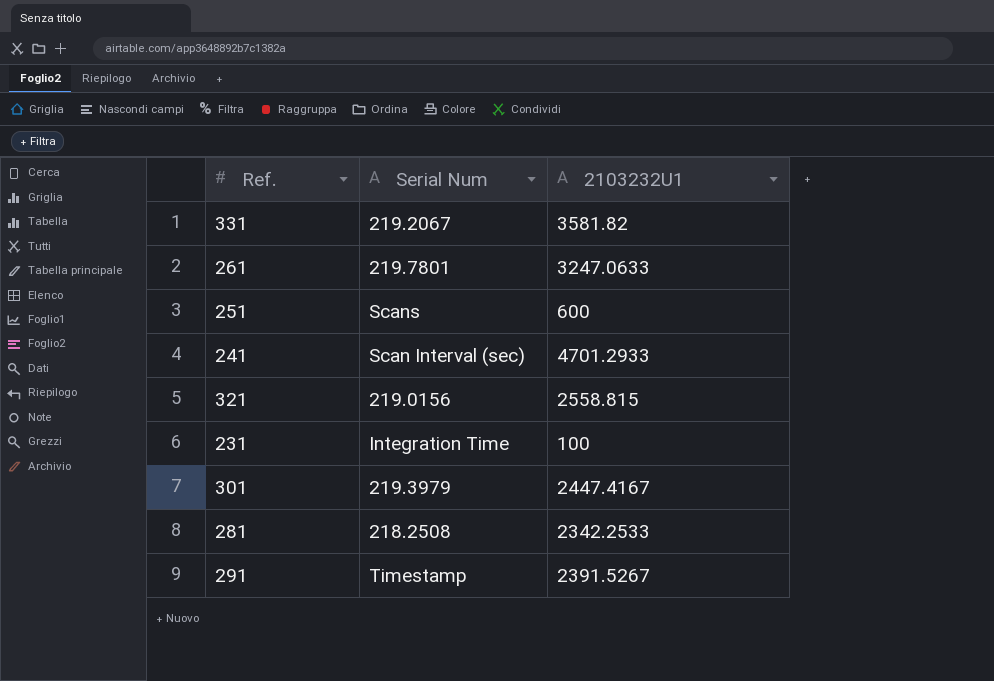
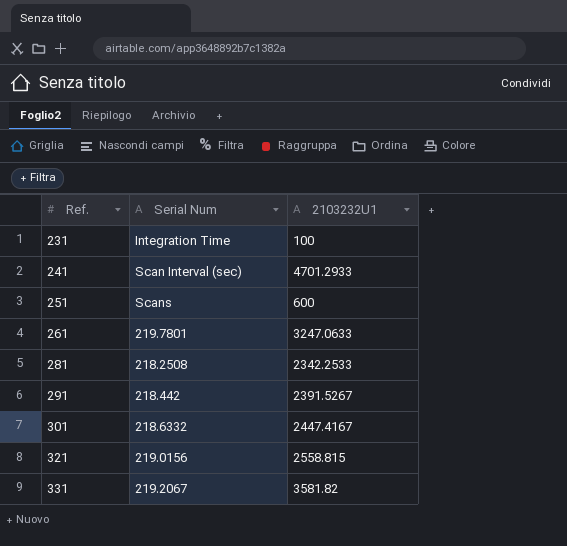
row order: none -> Ref. ascending
291 | Serial Num: Timestamp -> 218.442
301 | Serial Num: 219.3979 -> 218.6332

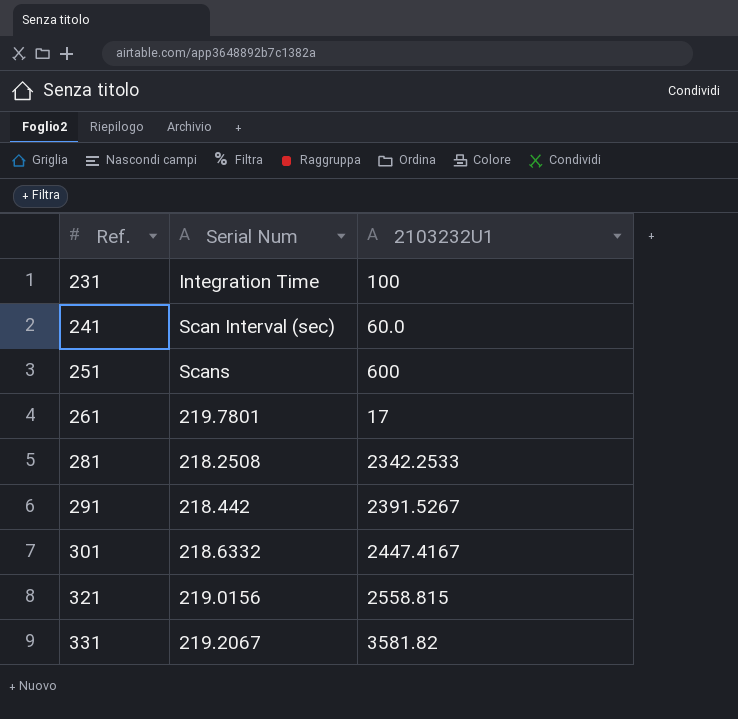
241 | 2103232U1: 4701.2933 -> 60.0
261 | 2103232U1: 3247.0633 -> 17

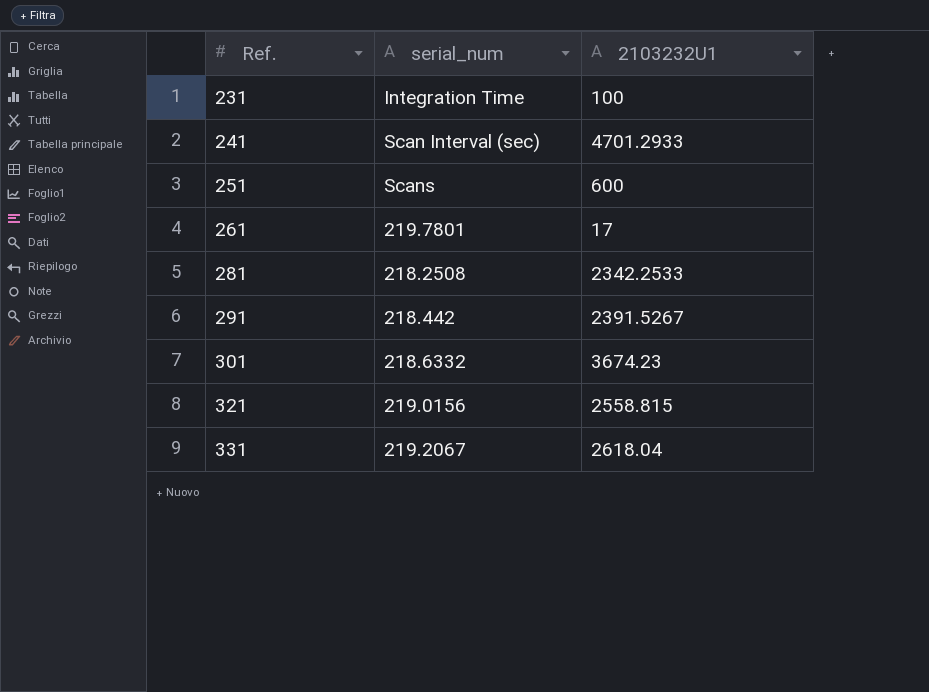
column name: Serial Num -> serial_num
241 | 2103232U1: 60.0 -> 4701.2933
301 | 2103232U1: 2447.4167 -> 3674.23
331 | 2103232U1: 3581.82 -> 2618.04

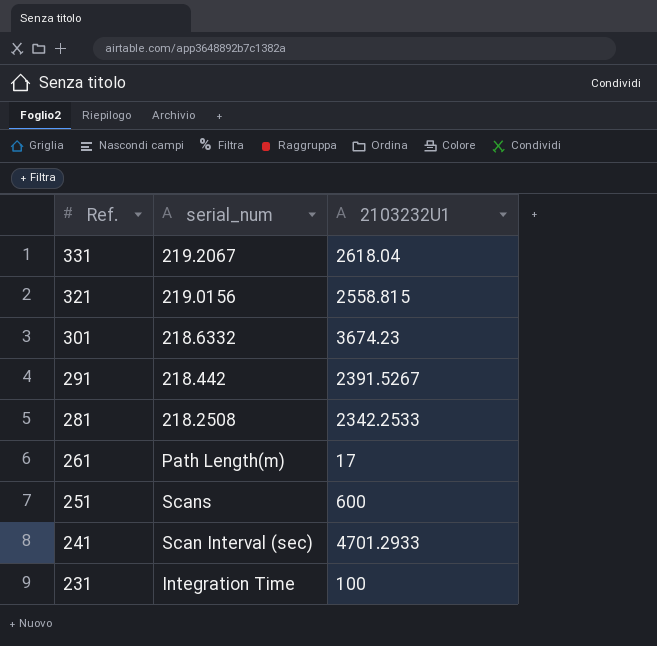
row order: Ref. ascending -> Ref. descending
261 | serial_num: 219.7801 -> Path Length(m)

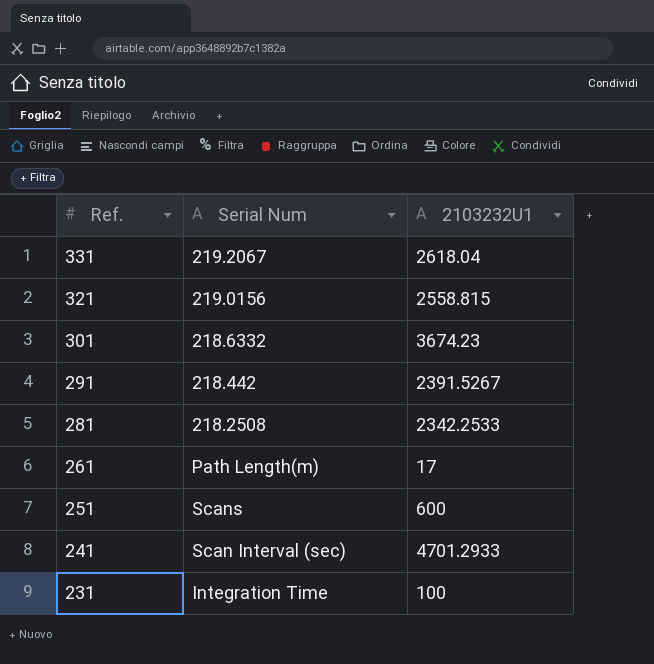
column name: serial_num -> Serial Num

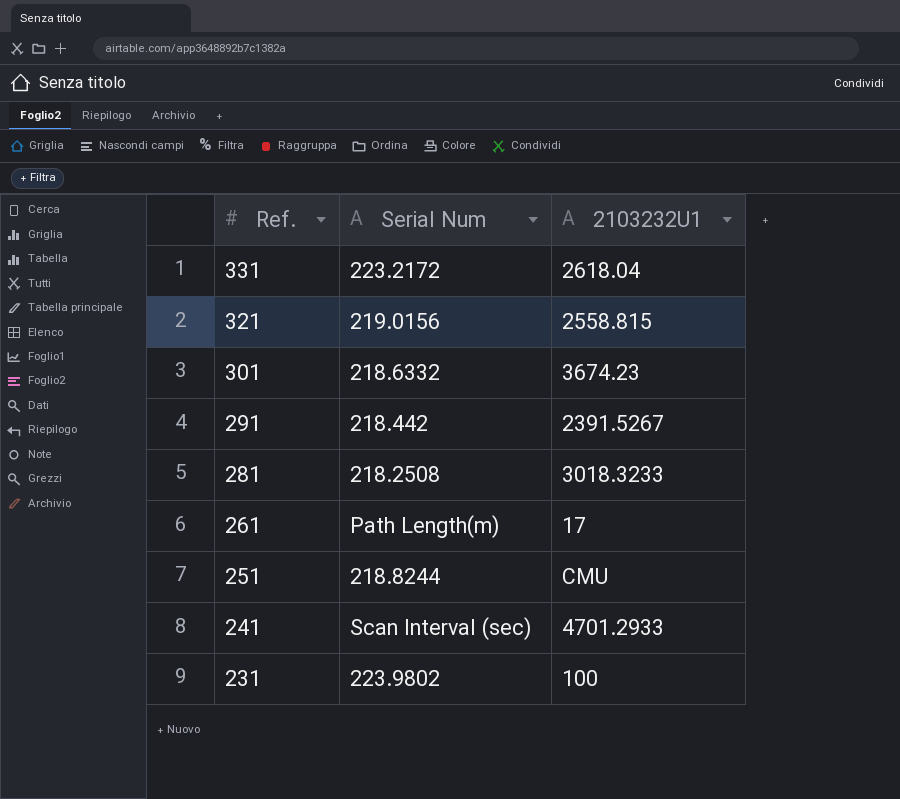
331 | Serial Num: 219.2067 -> 223.2172
281 | 2103232U1: 2342.2533 -> 3018.3233
251 | Serial Num: Scans -> 218.8244
251 | 2103232U1: 600 -> CMU
231 | Serial Num: Integration Time -> 223.9802

